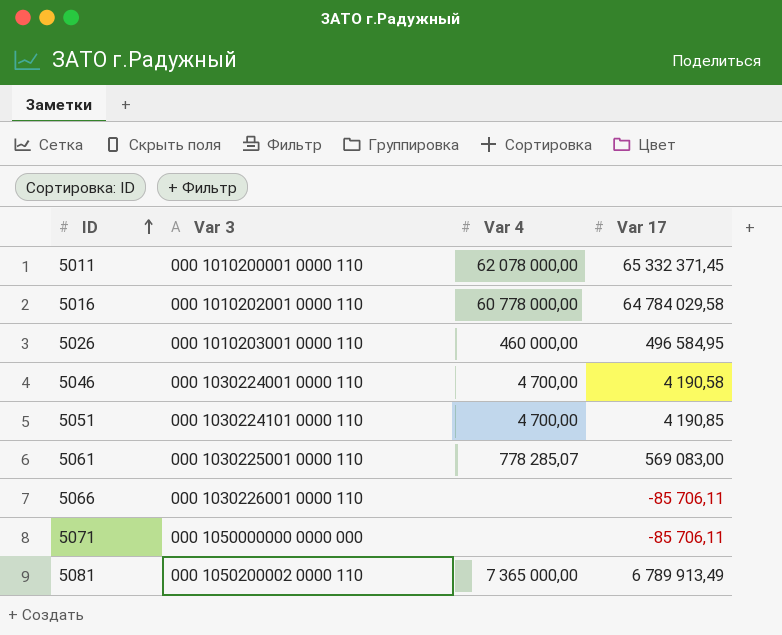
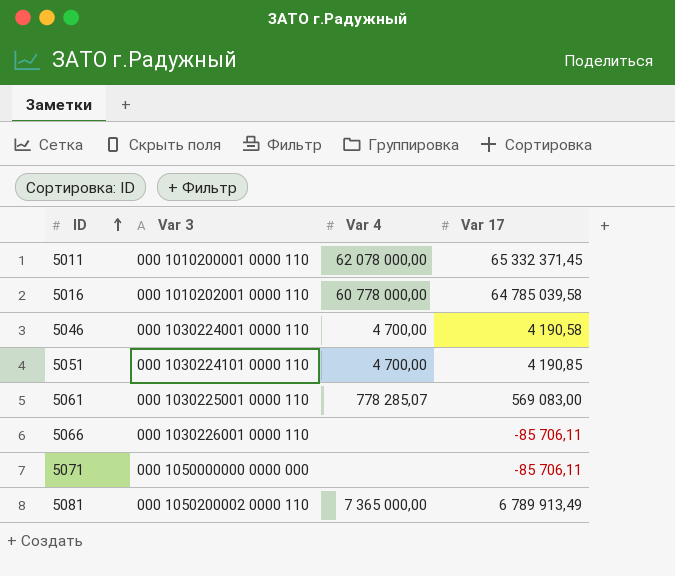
row 5026: 000 1010203001 0000 110 | 460 000,00 | 496 584,95 -> none
5016 | Var 17: 64 784 029,58 -> 64 785 039,58

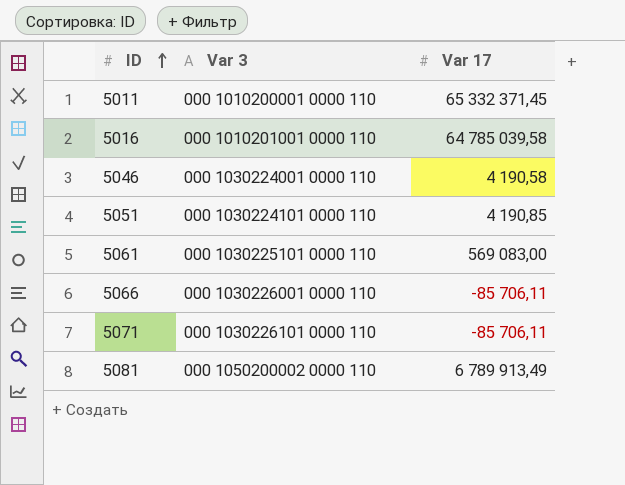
column Var 4 | position: 3 -> none
5016 | Var 3: 000 1010202001 0000 110 -> 000 1010201001 0000 110
5061 | Var 3: 000 1030225001 0000 110 -> 000 1030225101 0000 110
5071 | Var 3: 000 1050000000 0000 000 -> 000 1030226101 0000 110

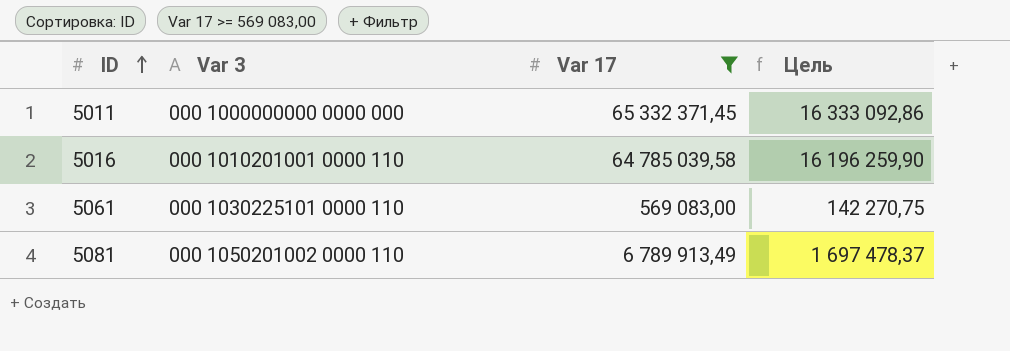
filter: none -> Var 17 >= 569 083,00
column Цель | formula: none -> [Var 17] * 0,25
5011 | Var 3: 000 1010200001 0000 110 -> 000 1000000000 0000 000
5081 | Var 3: 000 1050200002 0000 110 -> 000 1050201002 0000 110

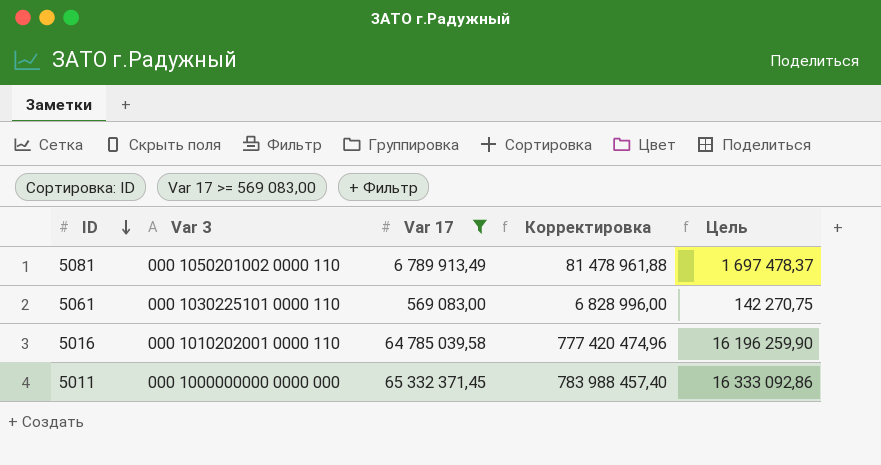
row order: ID ascending -> ID descending
column Корректировка | formula: none -> [Var 17] * 12
5016 | Var 3: 000 1010201001 0000 110 -> 000 1010202001 0000 110

